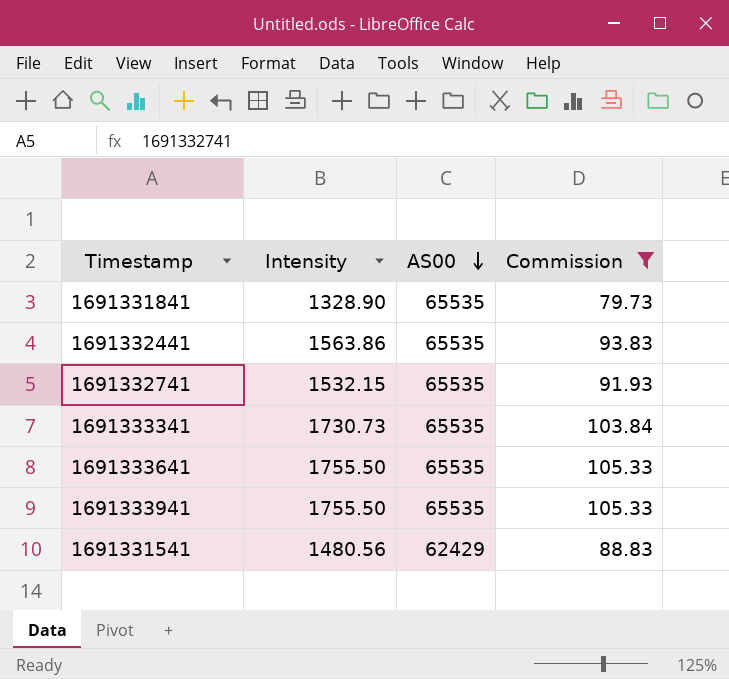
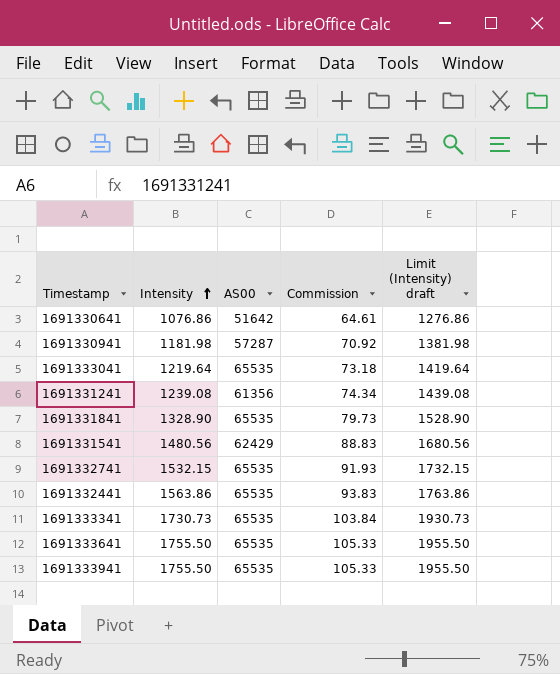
filter: Commission >= 79.73 -> none
row order: AS00 descending -> Intensity ascending
column Limit (Intensity) draft | formula: none -> [Intensity] + 200

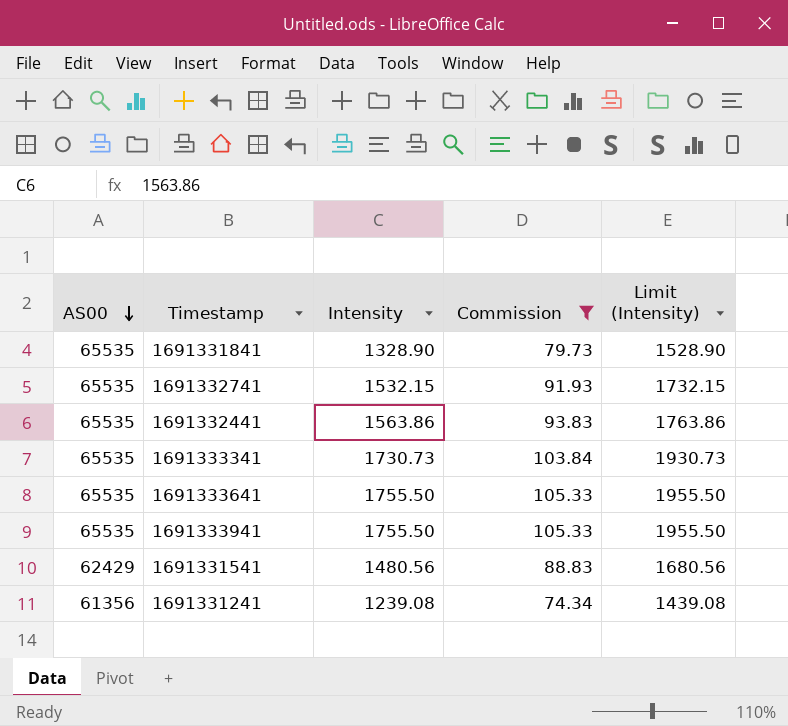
filter: none -> Commission >= 74.34
row order: Intensity ascending -> AS00 descending
column AS00 | position: 3 -> 1
column name: Limit (Intensity) draft -> Limit (Intensity)

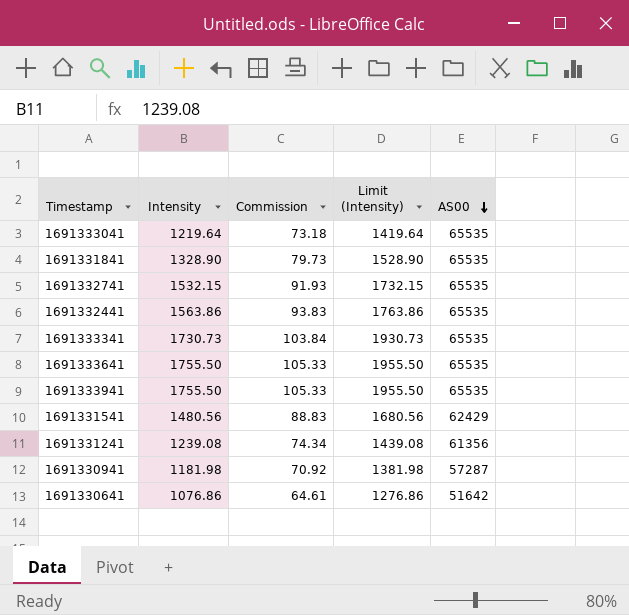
filter: Commission >= 74.34 -> none
column AS00 | position: 1 -> 5

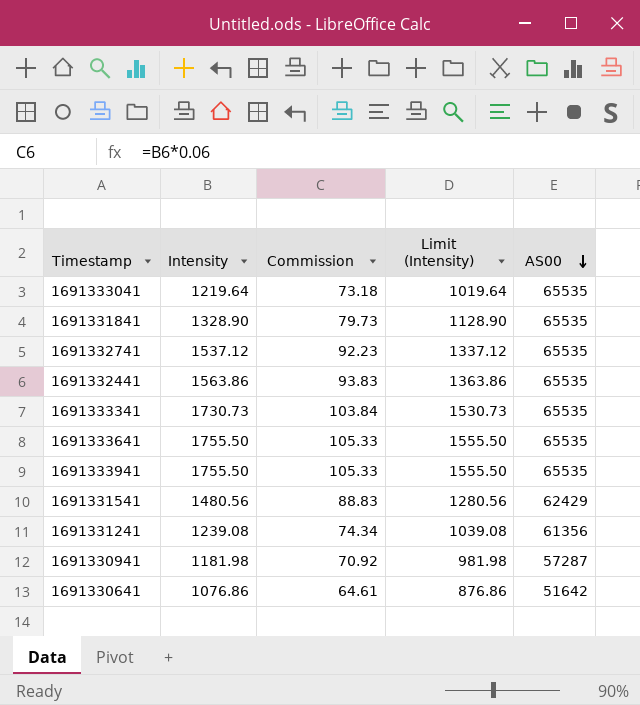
column Limit (Intensity) | formula: [Intensity] + 200 -> [Intensity] - 200
1691332741 | Intensity: 1532.15 -> 1537.12
1691332741 | Commission: 91.93 -> 92.23

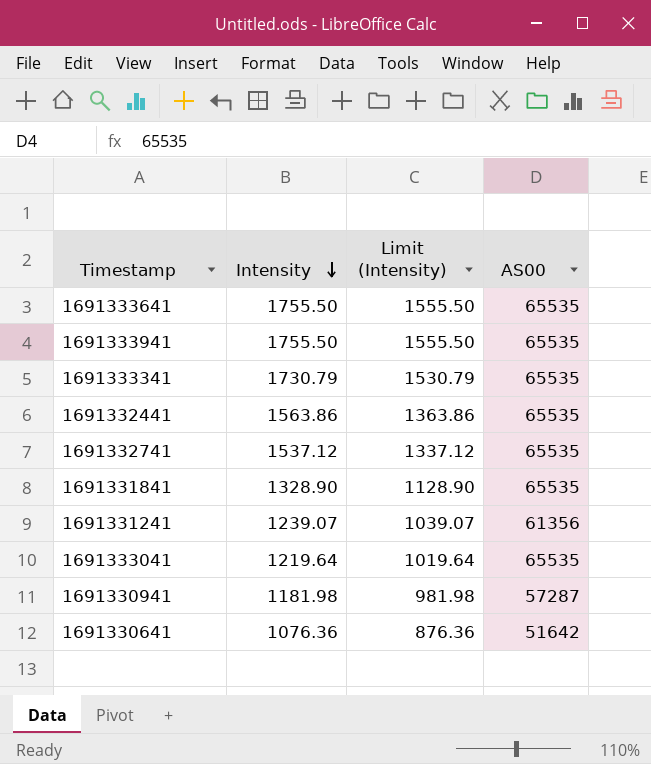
row order: AS00 descending -> Intensity descending
column Commission | formula: [Intensity] * 0.06 -> none
row 1691331541: 1480.56 | 88.83 | 1280.56 | 62429 -> none
1691333341 | Intensity: 1730.73 -> 1730.79
1691333341 | Limit (Intensity): 1530.73 -> 1530.79
1691331241 | Intensity: 1239.08 -> 1239.07
1691331241 | Limit (Intensity): 1039.08 -> 1039.07
1691330641 | Intensity: 1076.86 -> 1076.36
1691330641 | Limit (Intensity): 876.86 -> 876.36

